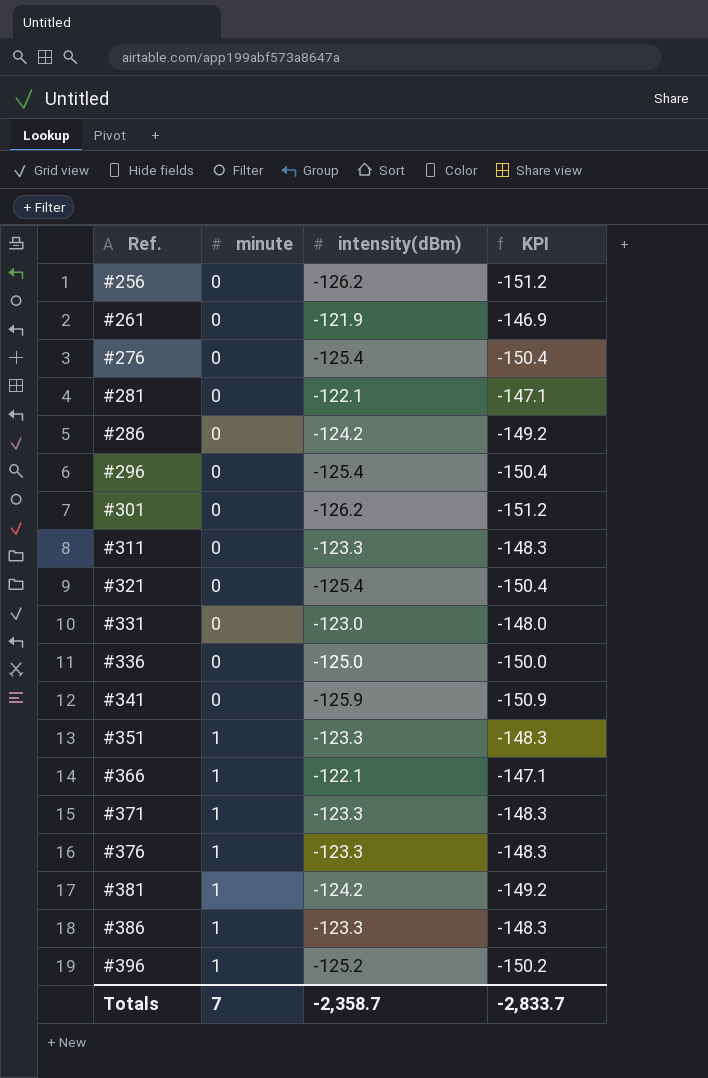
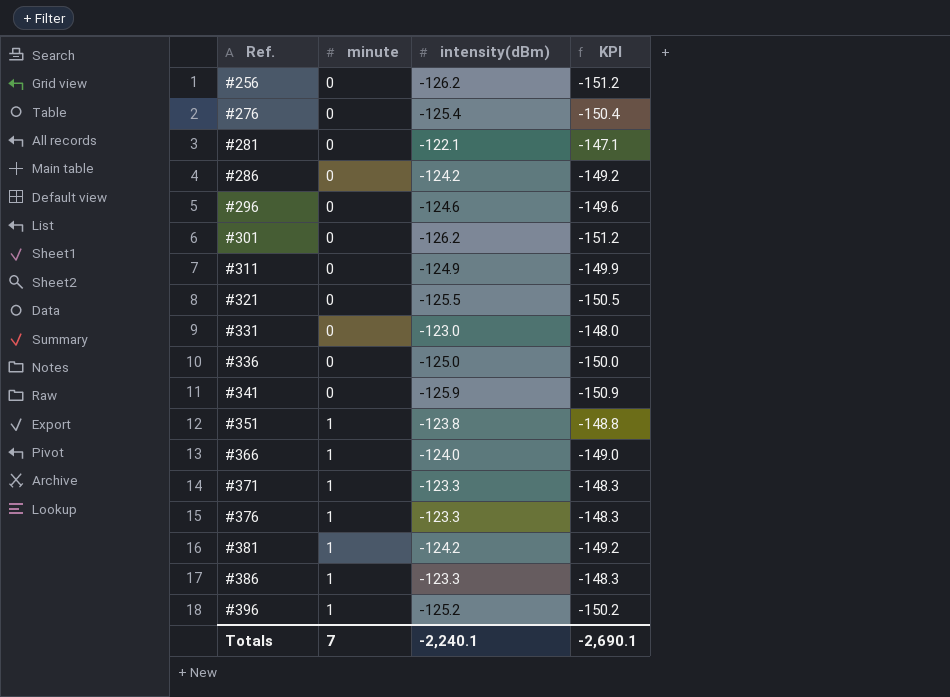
row #261: 0 | -121.9 | -146.9 -> none
#296 | intensity(dBm): -125.4 -> -124.6
#296 | KPI: -150.4 -> -149.6
#311 | intensity(dBm): -123.3 -> -124.9
#311 | KPI: -148.3 -> -149.9
#321 | intensity(dBm): -125.4 -> -125.5
#321 | KPI: -150.4 -> -150.5
#351 | intensity(dBm): -123.3 -> -123.8
#351 | KPI: -148.3 -> -148.8
#366 | intensity(dBm): -122.1 -> -124.0
#366 | KPI: -147.1 -> -149.0
Totals | intensity(dBm): -2,358.7 -> -2,240.1
Totals | KPI: -2,833.7 -> -2,690.1

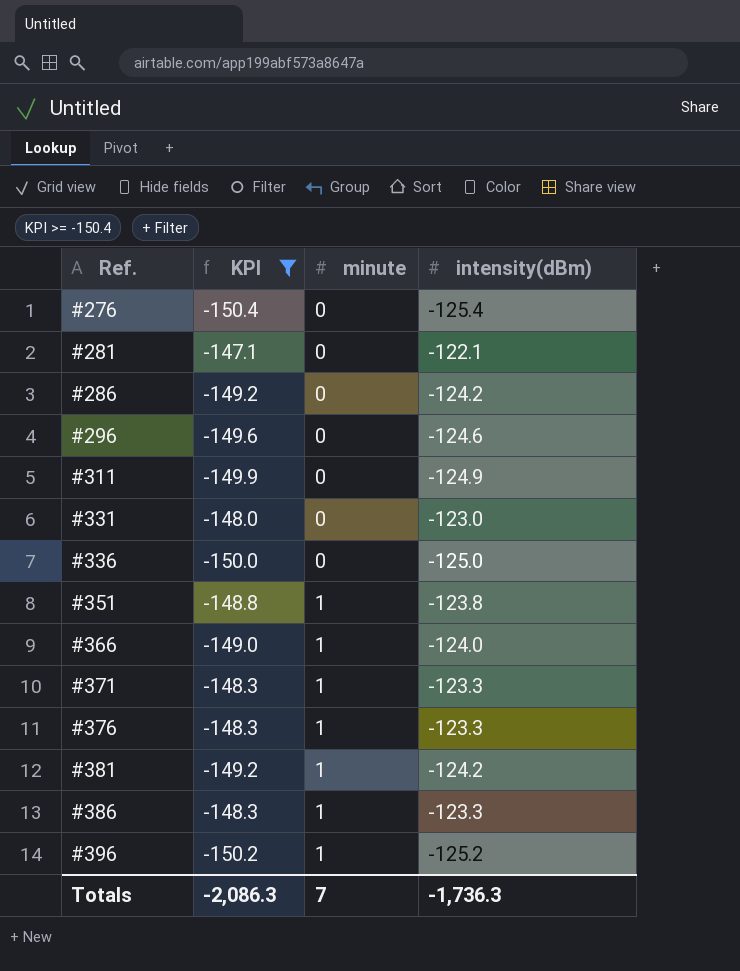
filter: none -> KPI >= -150.4
column KPI | position: 4 -> 2
Totals | KPI: -2,690.1 -> -2,086.3
Totals | intensity(dBm): -2,240.1 -> -1,736.3

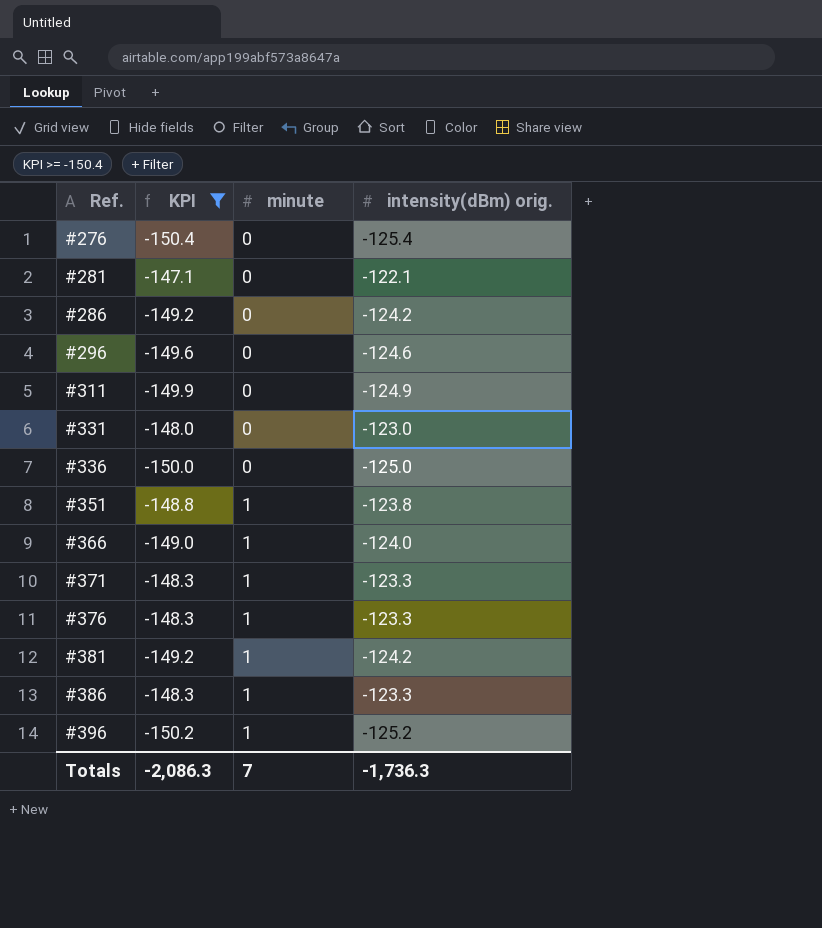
column name: intensity(dBm) -> intensity(dBm) orig.

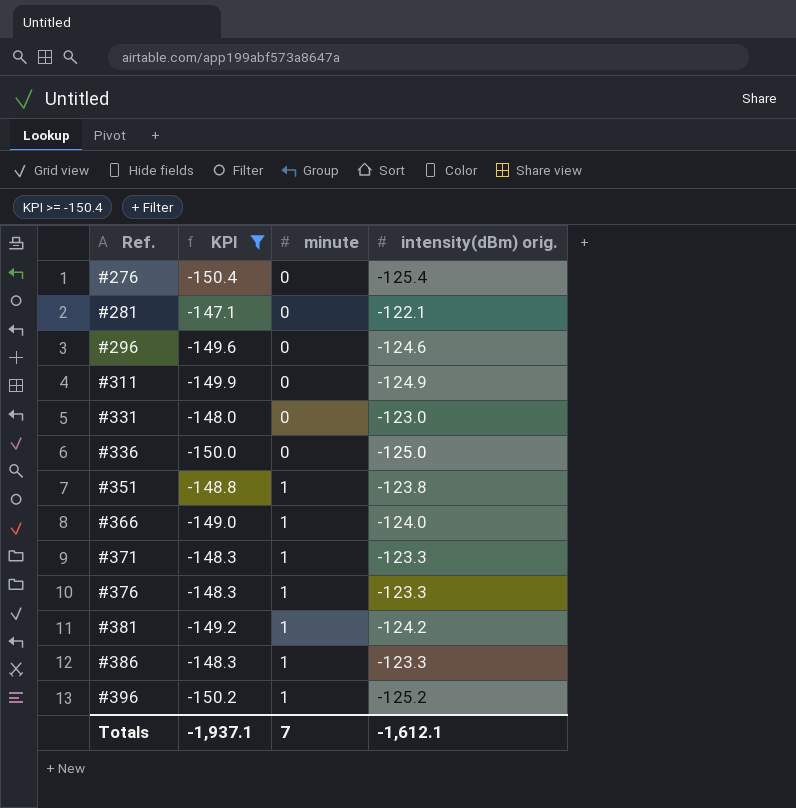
row #286: -149.2 | 0 | -124.2 -> none
Totals | KPI: -2,086.3 -> -1,937.1
Totals | intensity(dBm) orig.: -1,736.3 -> -1,612.1

